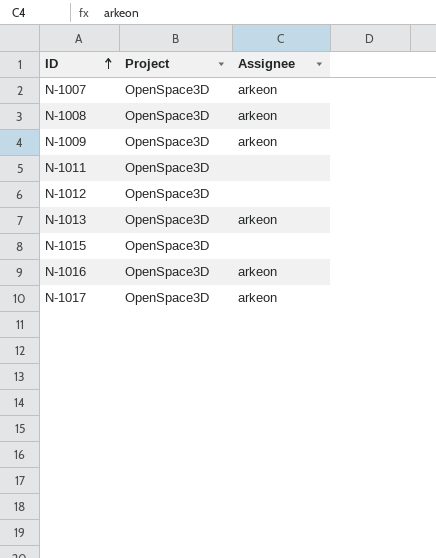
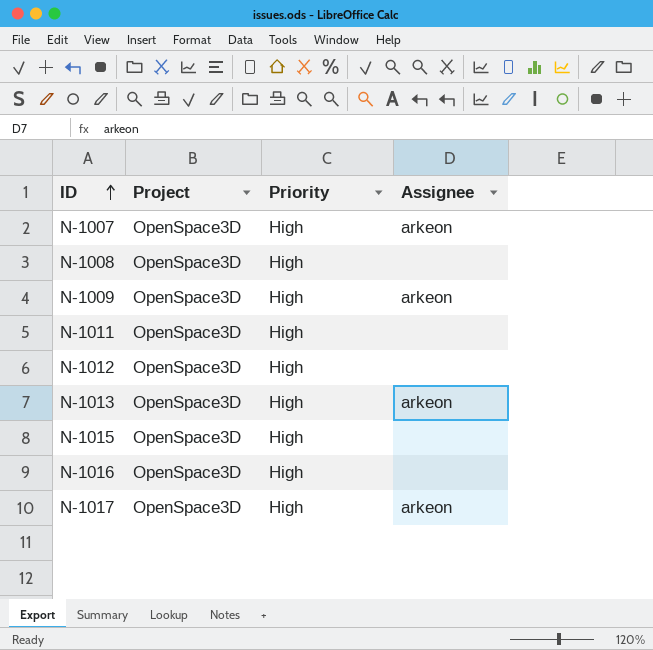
column Priority | position: none -> 3
N-1008 | Assignee: arkeon -> none
N-1016 | Assignee: arkeon -> none

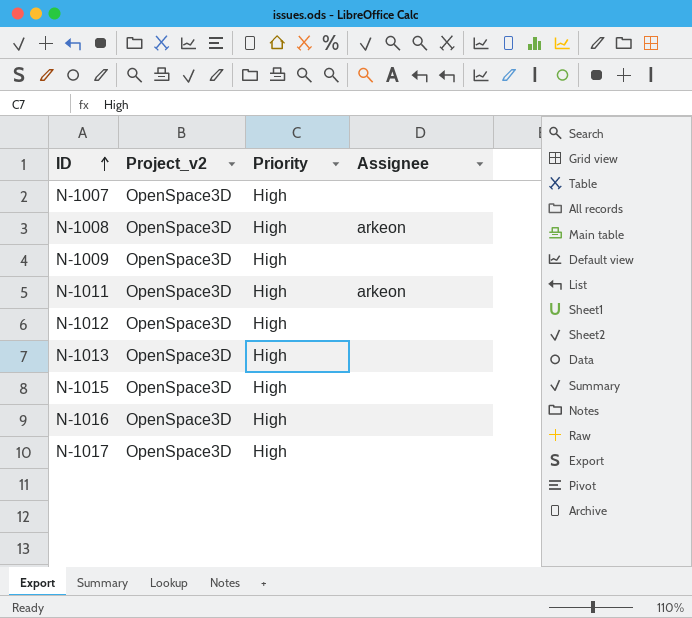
column name: Project -> Project_v2
N-1007 | Assignee: arkeon -> none
N-1008 | Assignee: none -> arkeon
N-1009 | Assignee: arkeon -> none
N-1011 | Assignee: none -> arkeon
N-1013 | Assignee: arkeon -> none
N-1017 | Assignee: arkeon -> none

